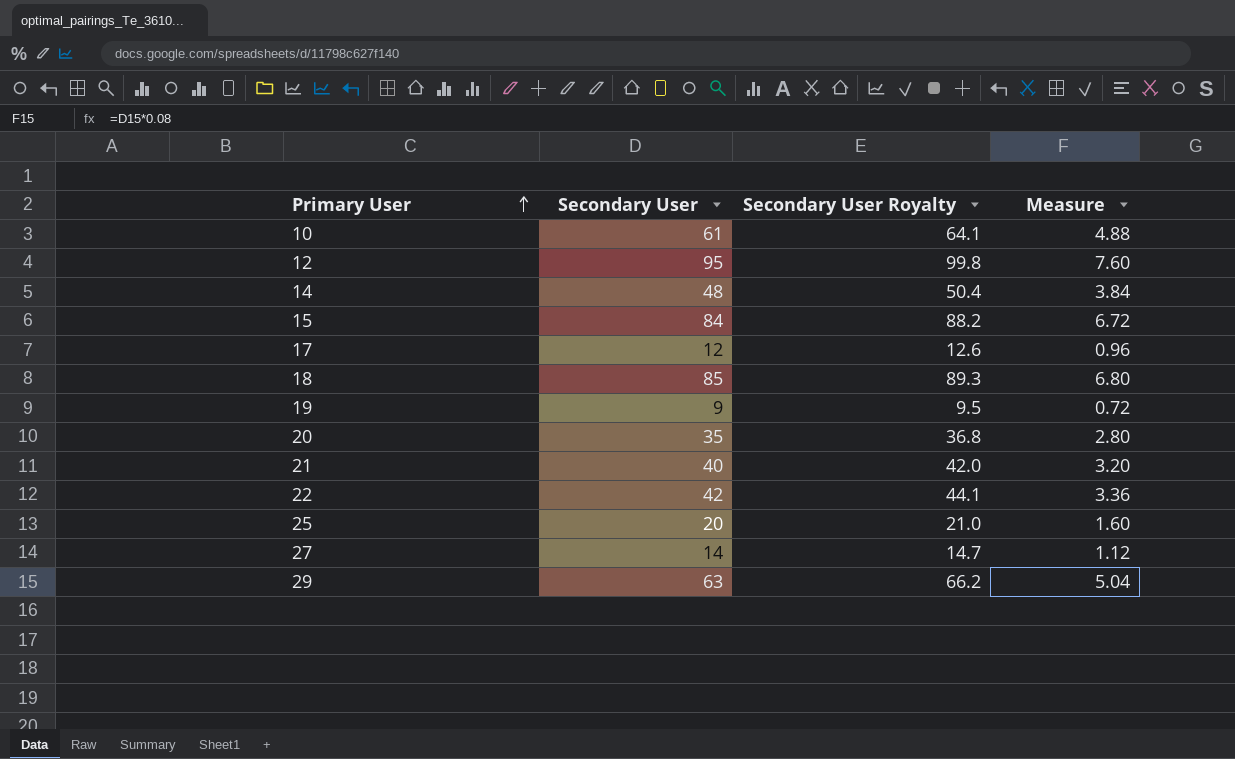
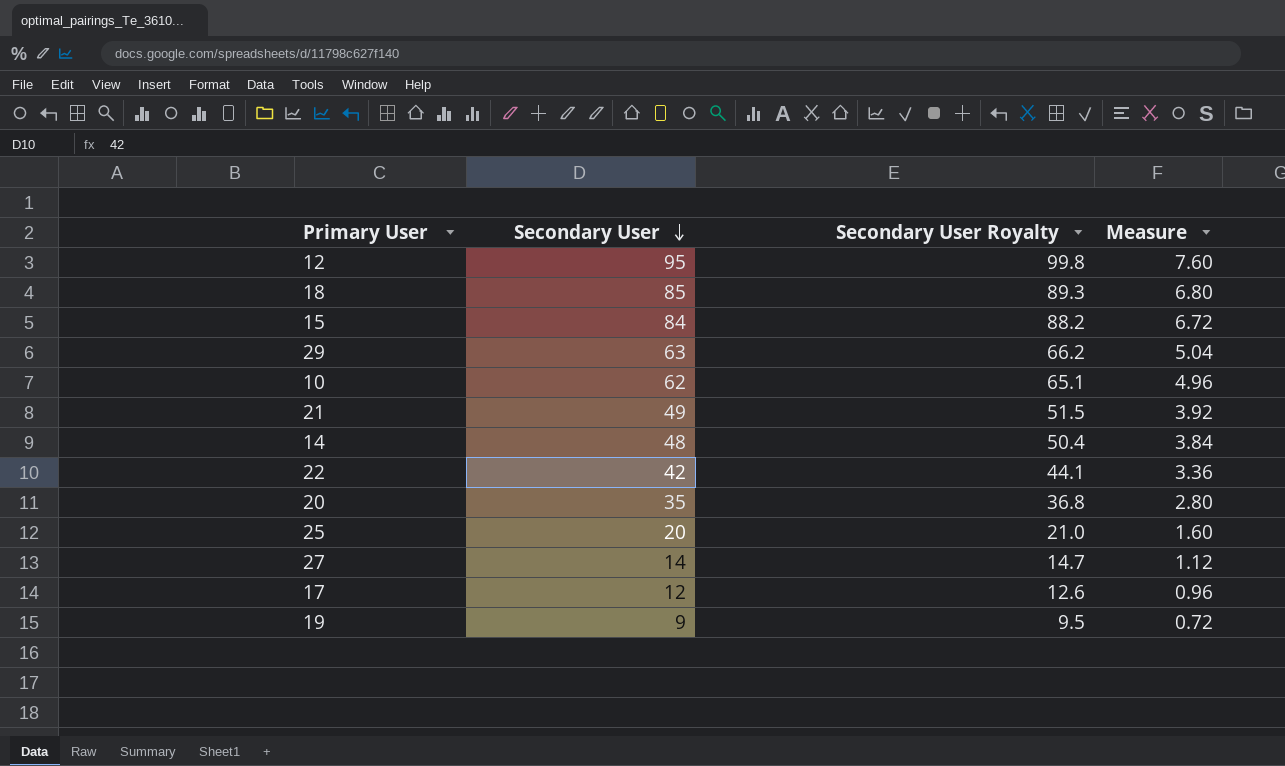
row order: Primary User ascending -> Secondary User descending
10 | Secondary User: 61 -> 62
10 | Secondary User Royalty: 64.1 -> 65.1
10 | Measure: 4.88 -> 4.96
21 | Secondary User: 40 -> 49
21 | Secondary User Royalty: 42.0 -> 51.5
21 | Measure: 3.20 -> 3.92

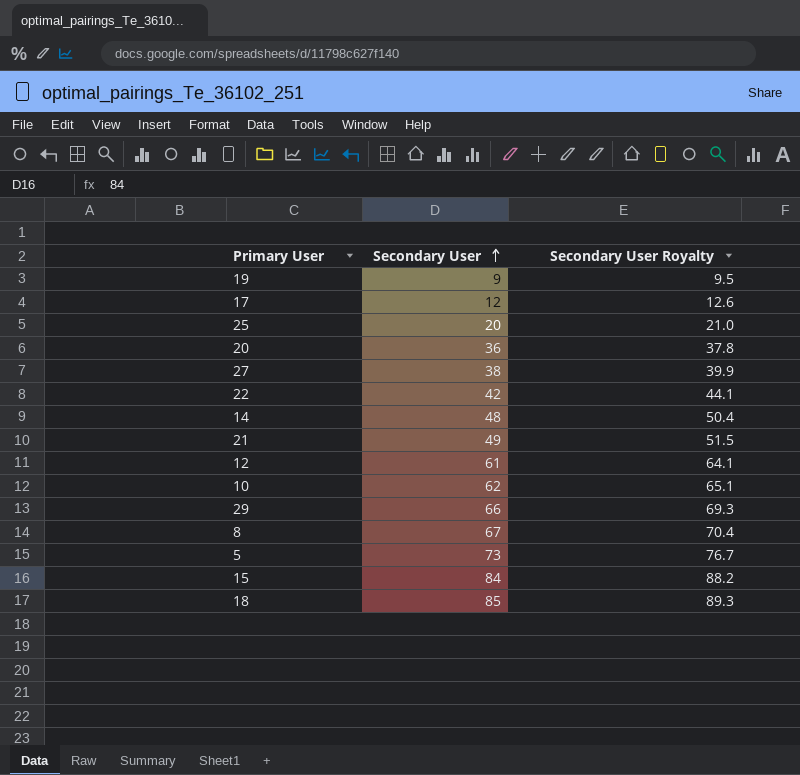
row order: Secondary User descending -> Secondary User ascending
column Measure | formula: [Secondary User] * 0.08 -> none
20 | Secondary User: 35 -> 36
20 | Secondary User Royalty: 36.8 -> 37.8
27 | Secondary User: 14 -> 38
27 | Secondary User Royalty: 14.7 -> 39.9
12 | Secondary User: 95 -> 61
12 | Secondary User Royalty: 99.8 -> 64.1
29 | Secondary User: 63 -> 66
29 | Secondary User Royalty: 66.2 -> 69.3
row 8: none -> 67 | 70.4
row 5: none -> 73 | 76.7

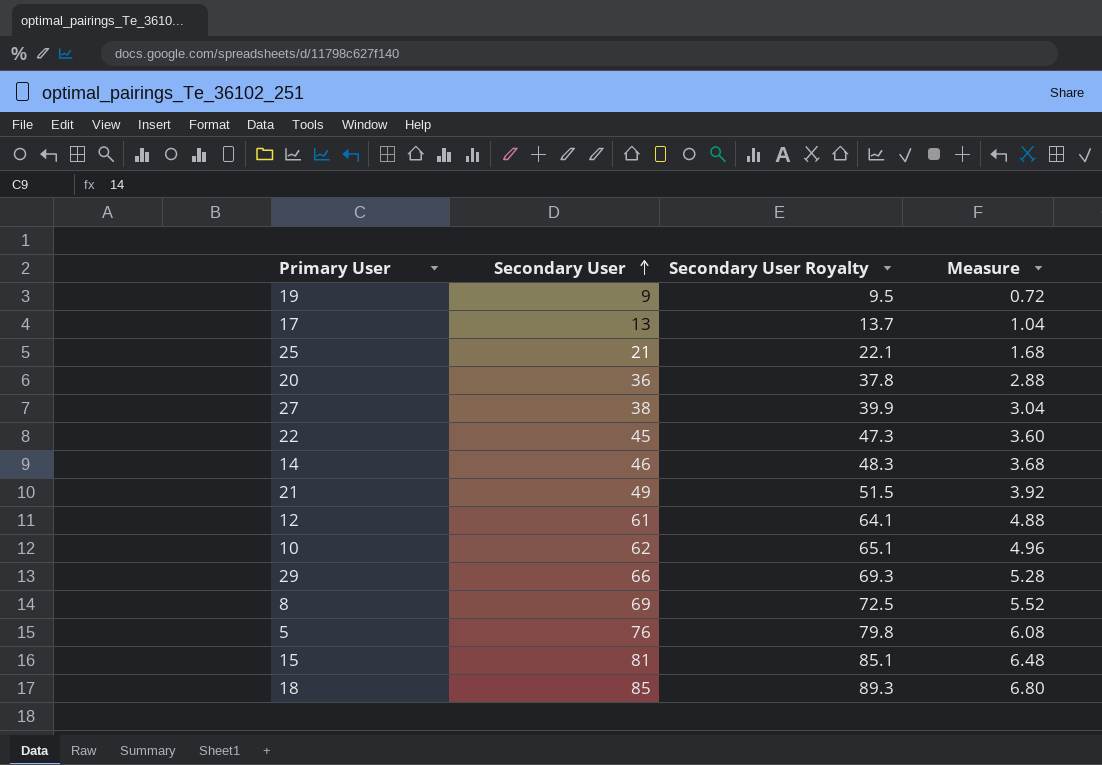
column Measure | formula: none -> [Secondary User] * 0.08
17 | Secondary User: 12 -> 13
17 | Secondary User Royalty: 12.6 -> 13.7
25 | Secondary User: 20 -> 21
25 | Secondary User Royalty: 21.0 -> 22.1
22 | Secondary User: 42 -> 45
22 | Secondary User Royalty: 44.1 -> 47.3
14 | Secondary User: 48 -> 46
14 | Secondary User Royalty: 50.4 -> 48.3
8 | Secondary User: 67 -> 69
8 | Secondary User Royalty: 70.4 -> 72.5
5 | Secondary User: 73 -> 76
5 | Secondary User Royalty: 76.7 -> 79.8
15 | Secondary User: 84 -> 81
15 | Secondary User Royalty: 88.2 -> 85.1

